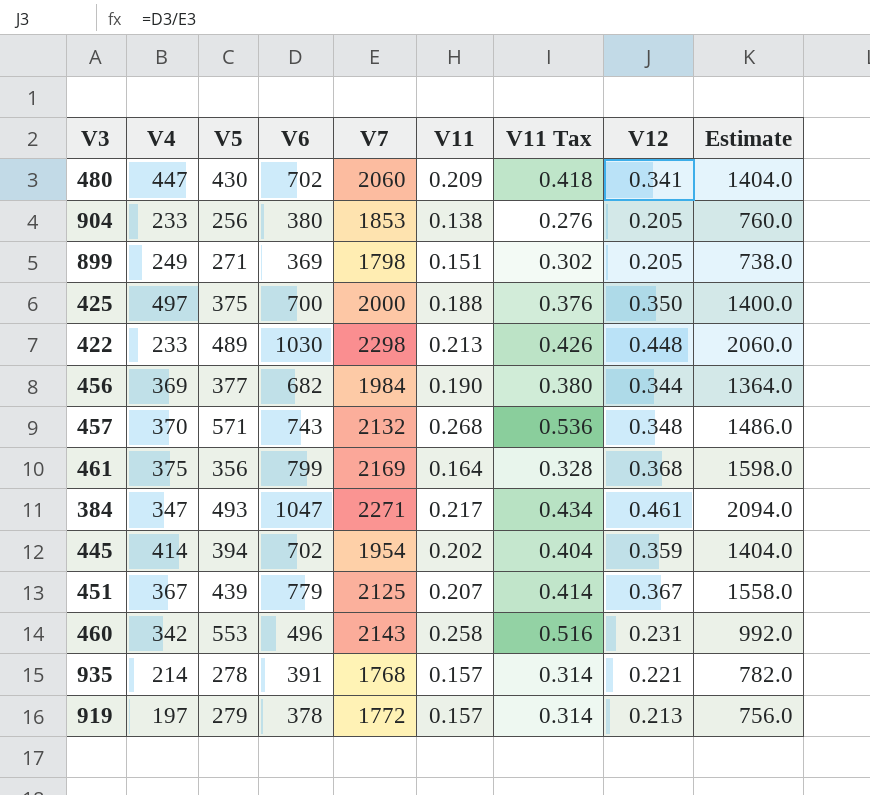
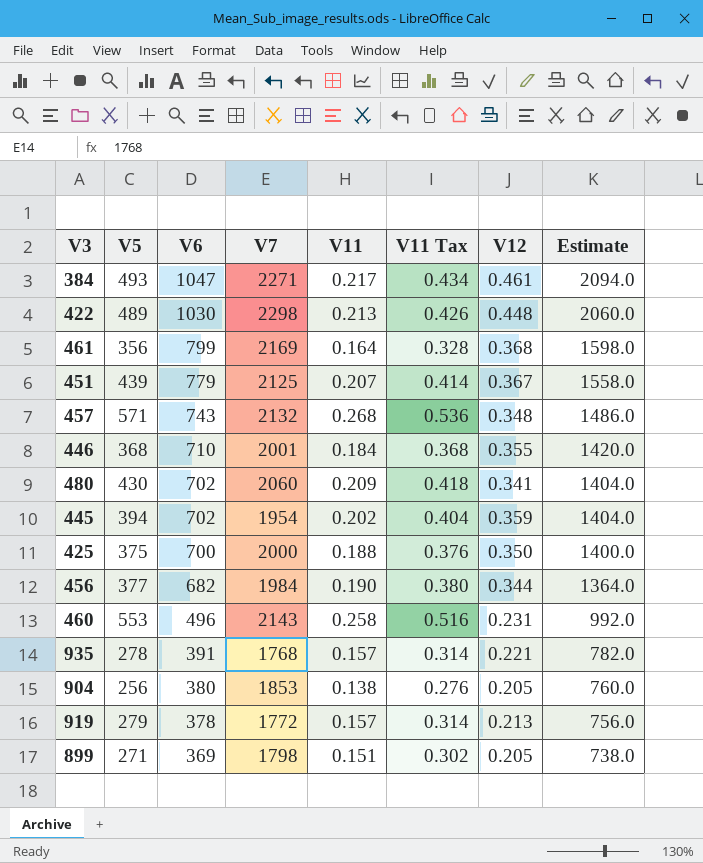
row order: none -> V6 descending
column V4 | position: 2 -> none
row 446: none -> 368 | 710 | 2001 | 0.184 | 0.368 | 0.355 | 1420.0

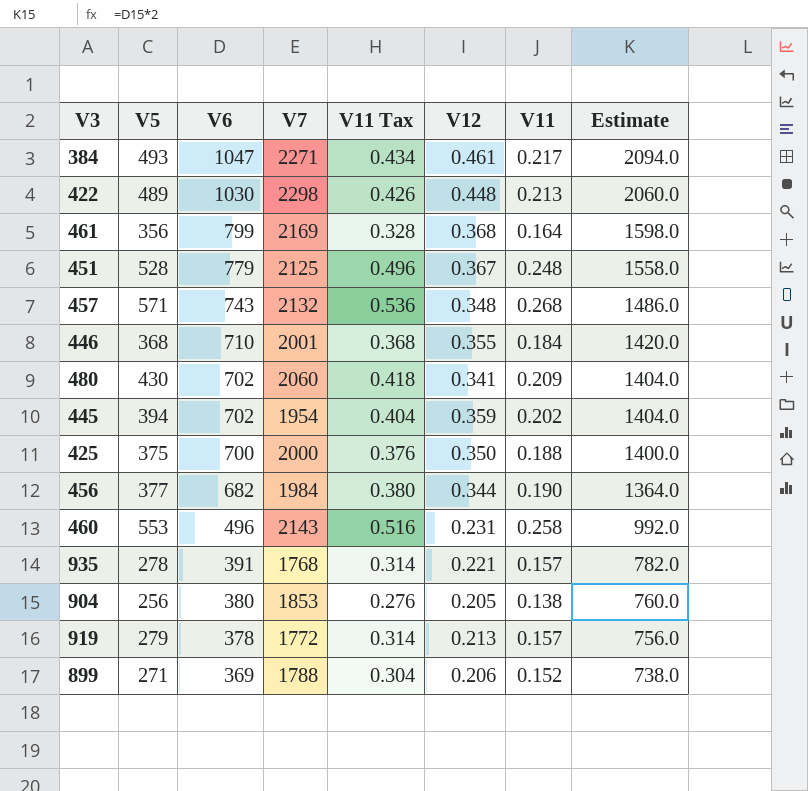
column V11 | position: 5 -> 7
451 | V5: 439 -> 528
451 | V11 Tax: 0.414 -> 0.496
451 | V11: 0.207 -> 0.248
899 | V7: 1798 -> 1788
899 | V11 Tax: 0.302 -> 0.304
899 | V12: 0.205 -> 0.206
899 | V11: 0.151 -> 0.152

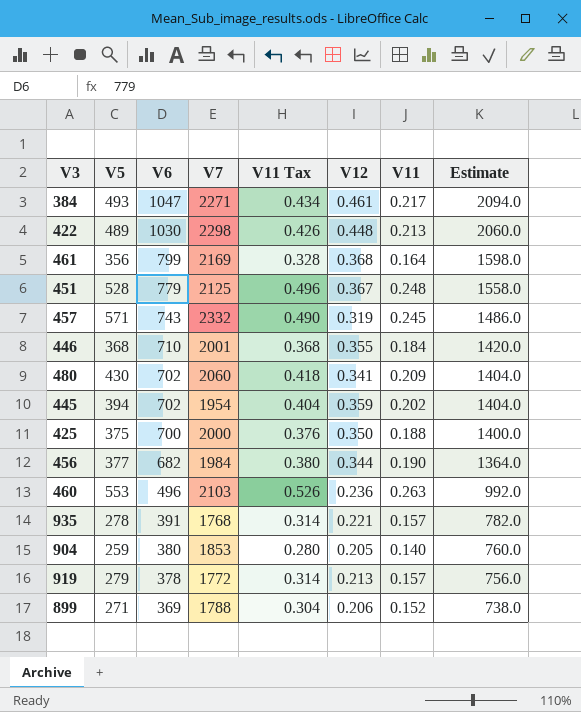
457 | V7: 2132 -> 2332
457 | V11 Tax: 0.536 -> 0.490
457 | V12: 0.348 -> 0.319
457 | V11: 0.268 -> 0.245
460 | V7: 2143 -> 2103
460 | V11 Tax: 0.516 -> 0.526
460 | V12: 0.231 -> 0.236
460 | V11: 0.258 -> 0.263
904 | V5: 256 -> 259
904 | V11 Tax: 0.276 -> 0.280
904 | V11: 0.138 -> 0.140

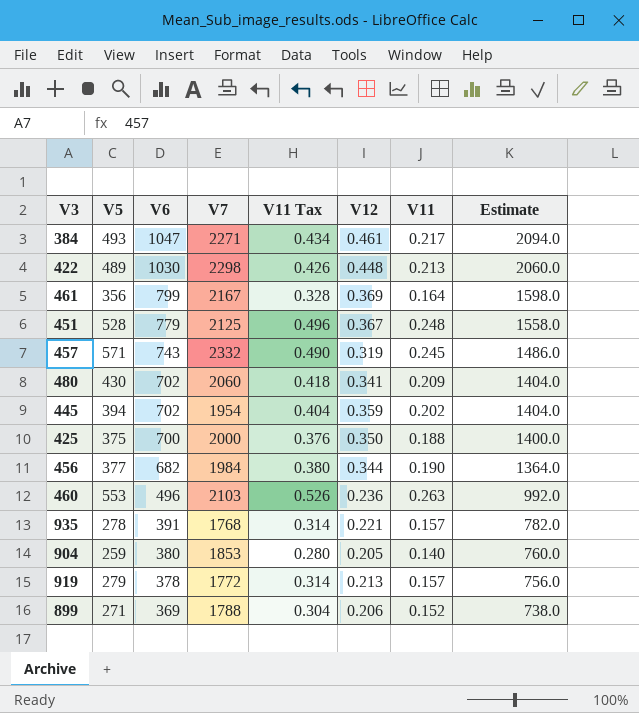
row 446: 368 | 710 | 2001 | 0.368 | 0.355 | 0.184 | 1420.0 -> none
461 | V7: 2169 -> 2167
461 | V12: 0.368 -> 0.369

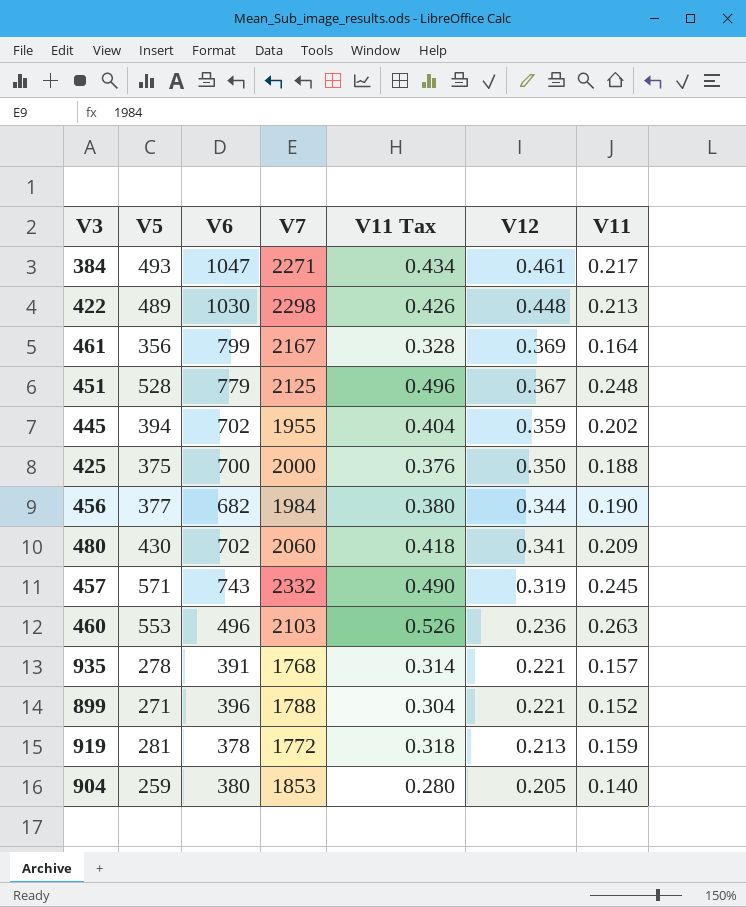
row order: V6 descending -> V12 descending
column Estimate | formula: [V6] * 2 -> none
445 | V7: 1954 -> 1955
899 | V6: 369 -> 396
899 | V12: 0.206 -> 0.221
919 | V5: 279 -> 281
919 | V11 Tax: 0.314 -> 0.318
919 | V11: 0.157 -> 0.159

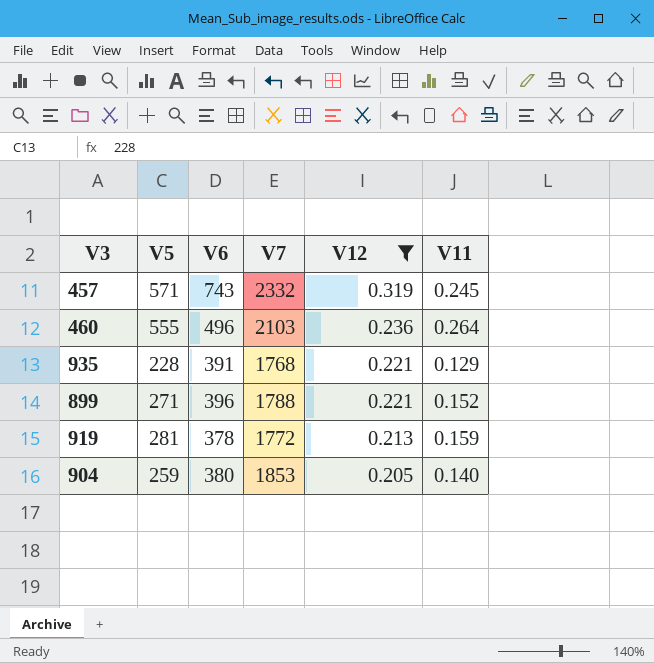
filter: none -> V12 <= 0.319
column V11 Tax | formula: [V11] * 2 -> none
460 | V5: 553 -> 555
460 | V11: 0.263 -> 0.264
935 | V5: 278 -> 228
935 | V11: 0.157 -> 0.129

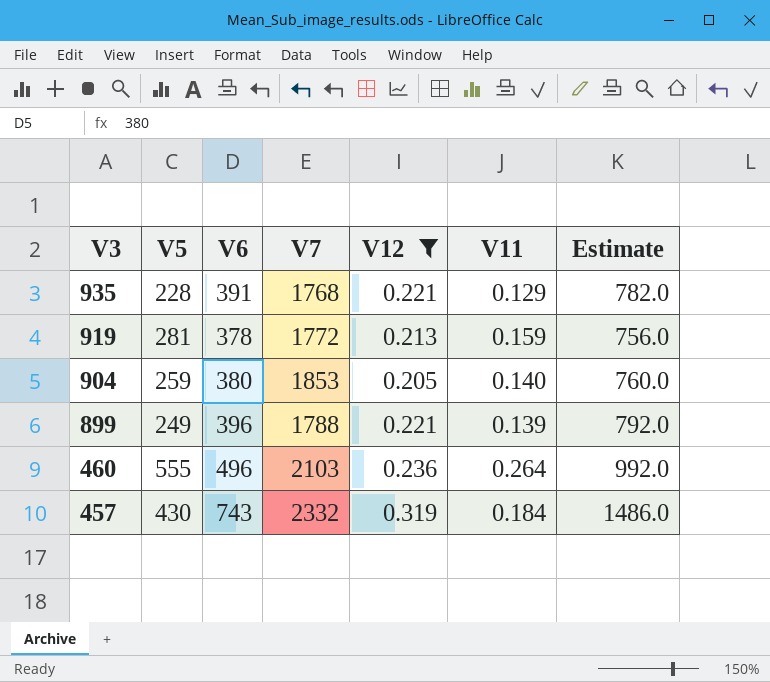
row order: V12 descending -> V3 descending
column Estimate | formula: none -> [V6] * 2
899 | V5: 271 -> 249
899 | V11: 0.152 -> 0.139
457 | V5: 571 -> 430
457 | V11: 0.245 -> 0.184

